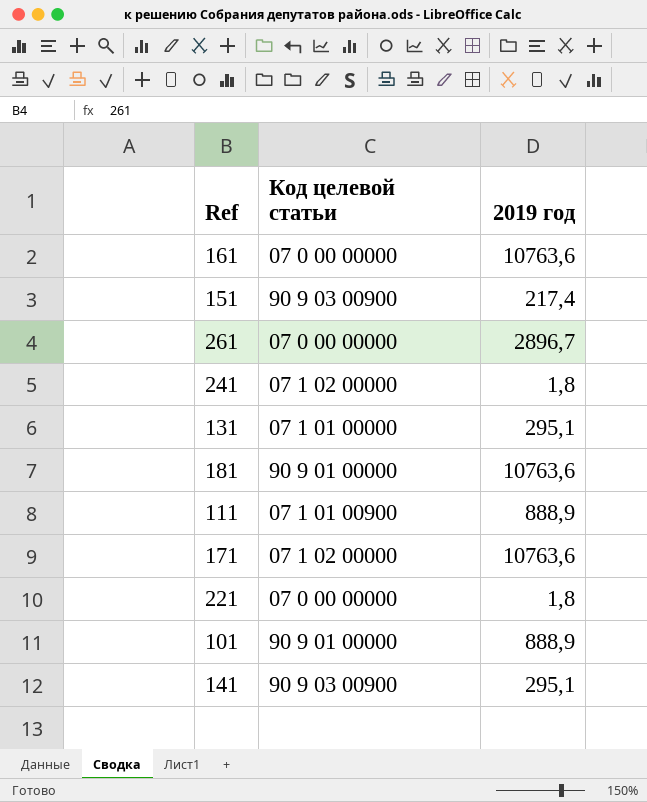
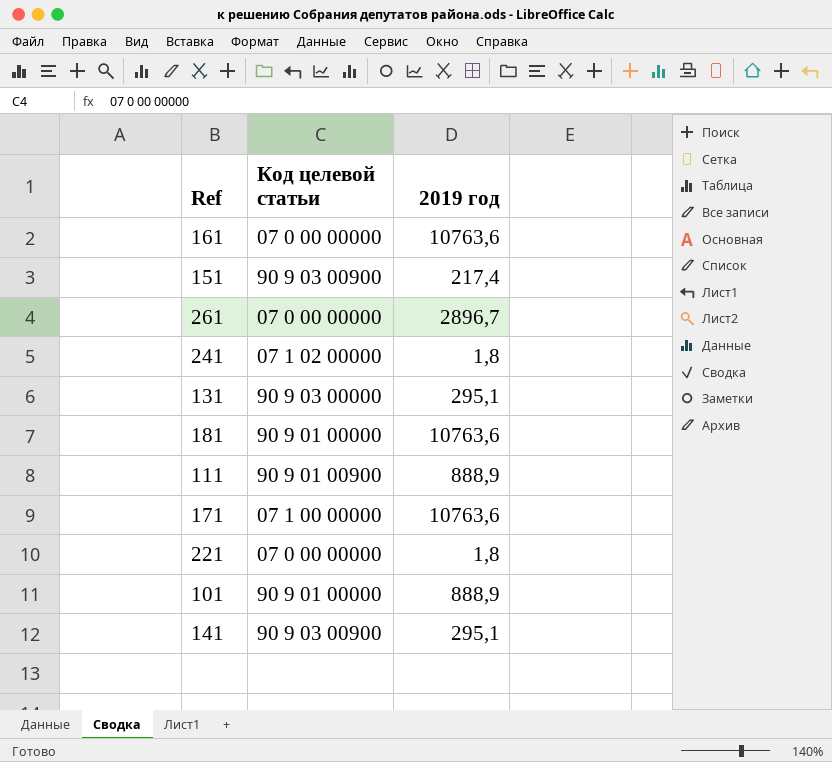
131 | Код целевой статьи: 07 1 01 00000 -> 90 9 03 00000
111 | Код целевой статьи: 07 1 01 00900 -> 90 9 01 00900
171 | Код целевой статьи: 07 1 02 00000 -> 07 1 00 00000

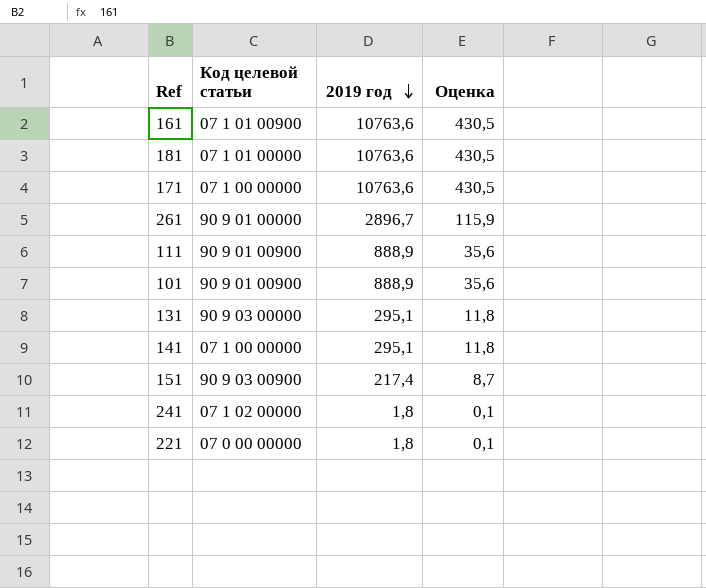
row order: none -> 2019 год descending
column Оценка | formula: none -> [2019 год] * 0,04
161 | Код целевой статьи: 07 0 00 00000 -> 07 1 01 00900
181 | Код целевой статьи: 90 9 01 00000 -> 07 1 01 00000
261 | Код целевой статьи: 07 0 00 00000 -> 90 9 01 00000
101 | Код целевой статьи: 90 9 01 00000 -> 90 9 01 00900
141 | Код целевой статьи: 90 9 03 00900 -> 07 1 00 00000

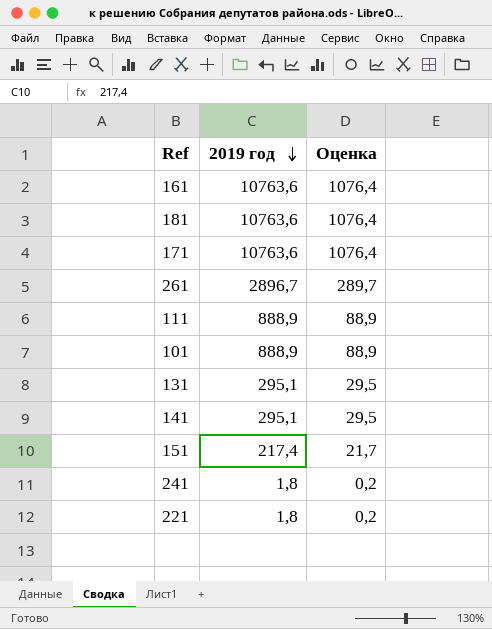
column Код целевой статьи | position: 2 -> none
column Оценка | formula: [2019 год] * 0,04 -> [2019 год] * 0,1

